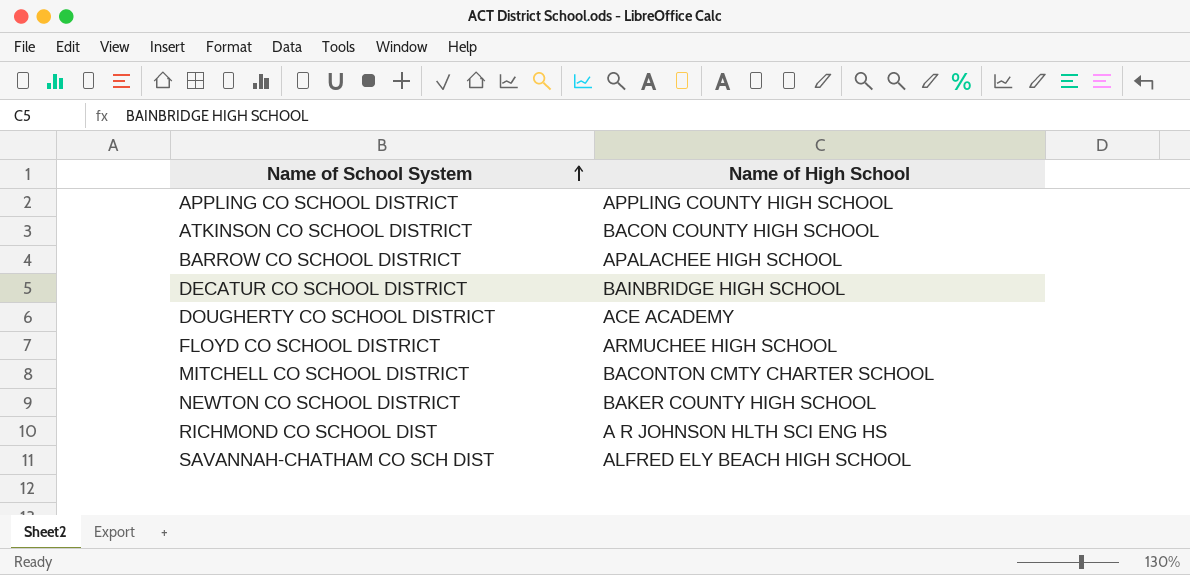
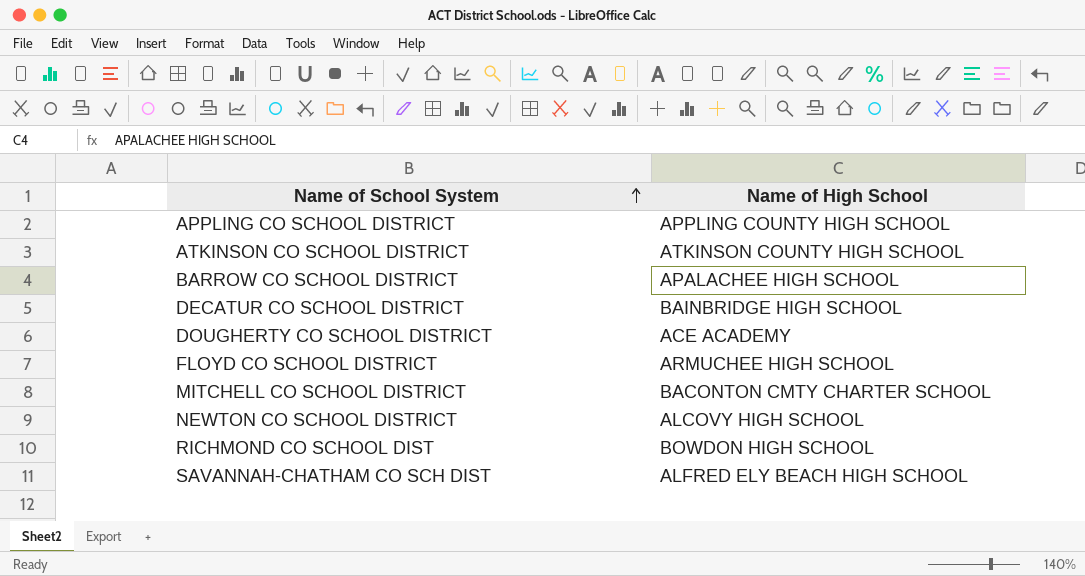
ATKINSON CO SCHOOL DISTRICT | Name of High School: BACON COUNTY HIGH SCHOOL -> ATKINSON COUNTY HIGH SCHOOL
NEWTON CO SCHOOL DISTRICT | Name of High School: BAKER COUNTY HIGH SCHOOL -> ALCOVY HIGH SCHOOL
RICHMOND CO SCHOOL DIST | Name of High School: A R JOHNSON HLTH SCI ENG HS -> BOWDON HIGH SCHOOL

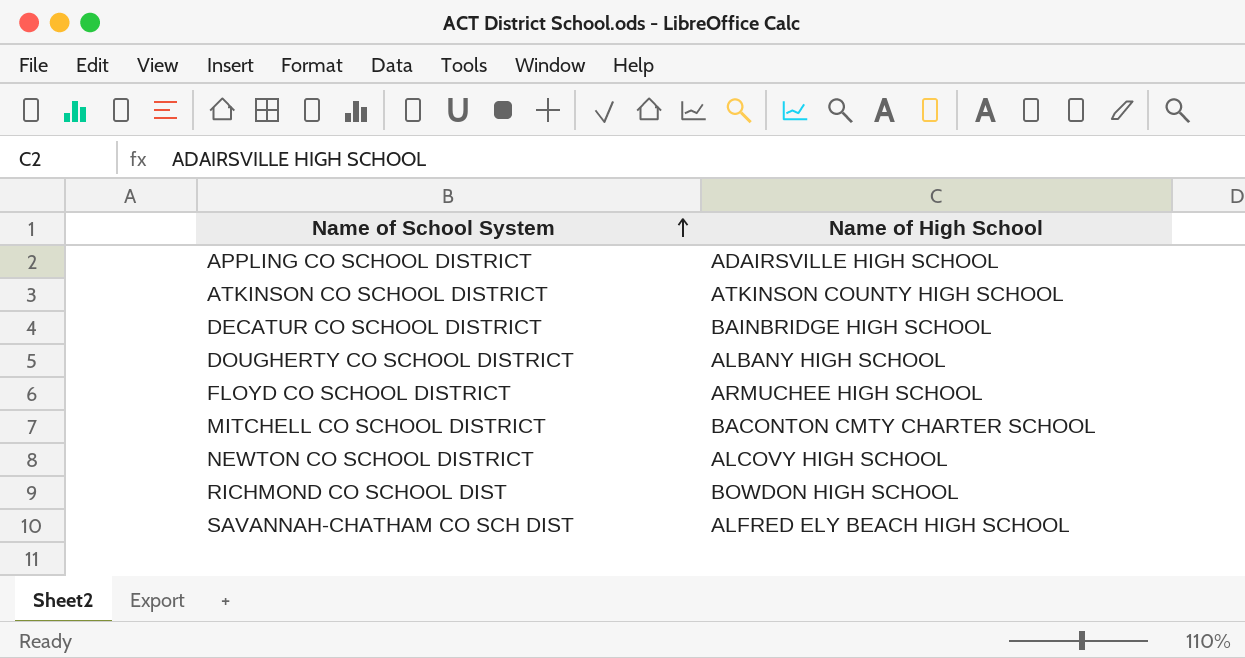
row BARROW CO SCHOOL DISTRICT: APALACHEE HIGH SCHOOL -> none
APPLING CO SCHOOL DISTRICT | Name of High School: APPLING COUNTY HIGH SCHOOL -> ADAIRSVILLE HIGH SCHOOL
DOUGHERTY CO SCHOOL DISTRICT | Name of High School: ACE ACADEMY -> ALBANY HIGH SCHOOL

